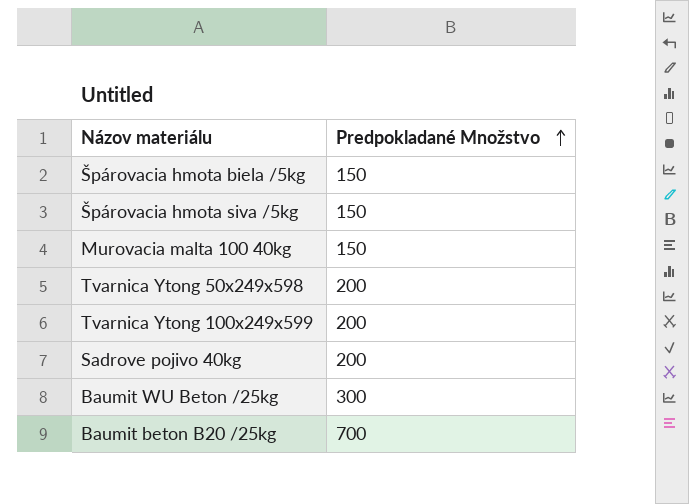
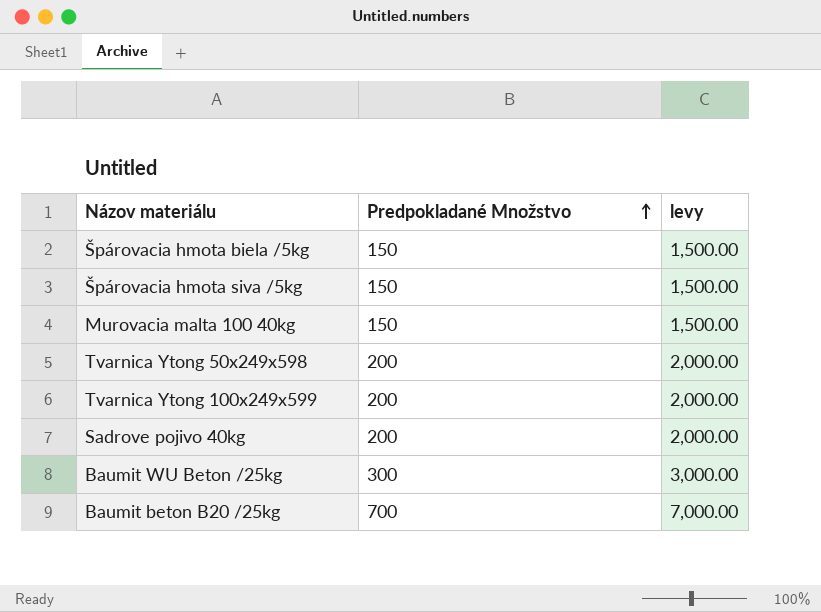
column levy | formula: none -> [Predpokladané Množstvo] * 10

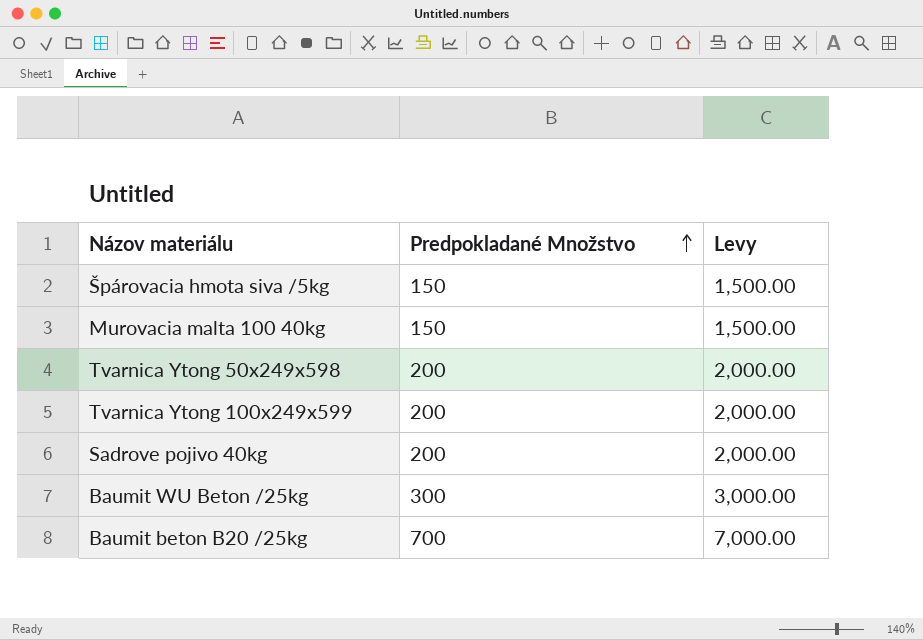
column name: levy -> Levy
row Špárovacia hmota biela /5kg: 150 | 1,500.00 -> none

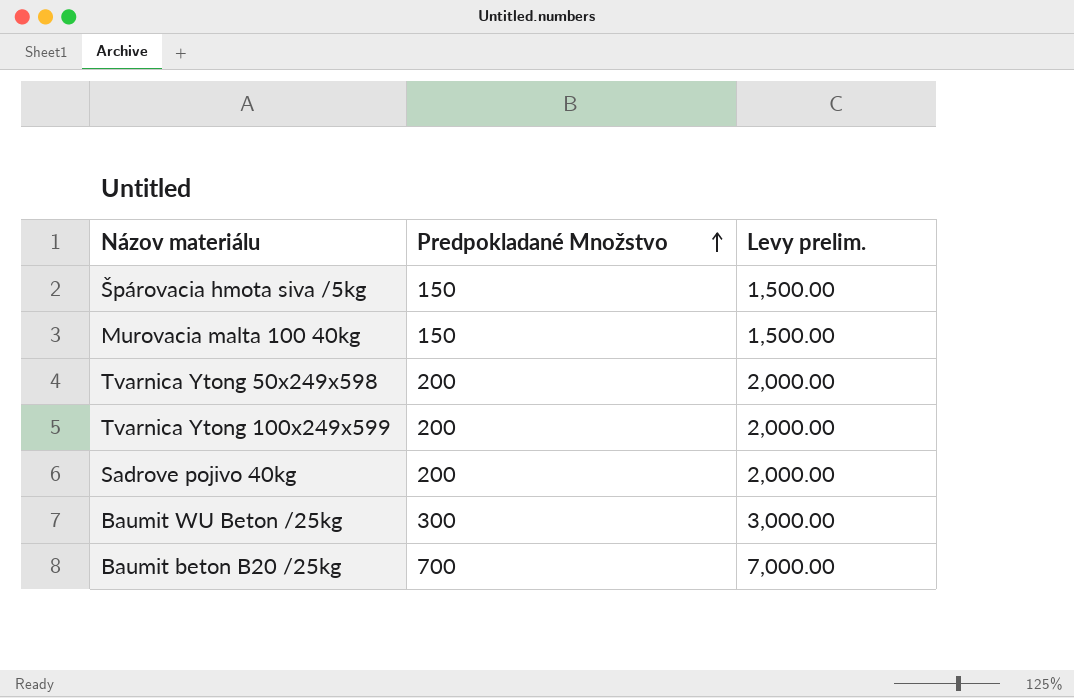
column name: Levy -> Levy prelim.

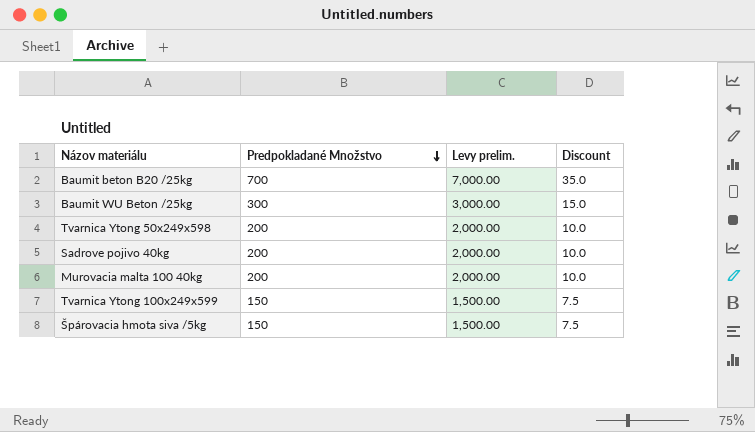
row order: Predpokladané Množstvo ascending -> Predpokladané Množstvo descending
column Discount | formula: none -> [Predpokladané Množstvo] * 0.05
Murovacia malta 100 40kg | Predpokladané Množstvo: 150 -> 200
Murovacia malta 100 40kg | Levy prelim.: 1,500.00 -> 2,000.00
Tvarnica Ytong 100x249x599 | Predpokladané Množstvo: 200 -> 150
Tvarnica Ytong 100x249x599 | Levy prelim.: 2,000.00 -> 1,500.00

